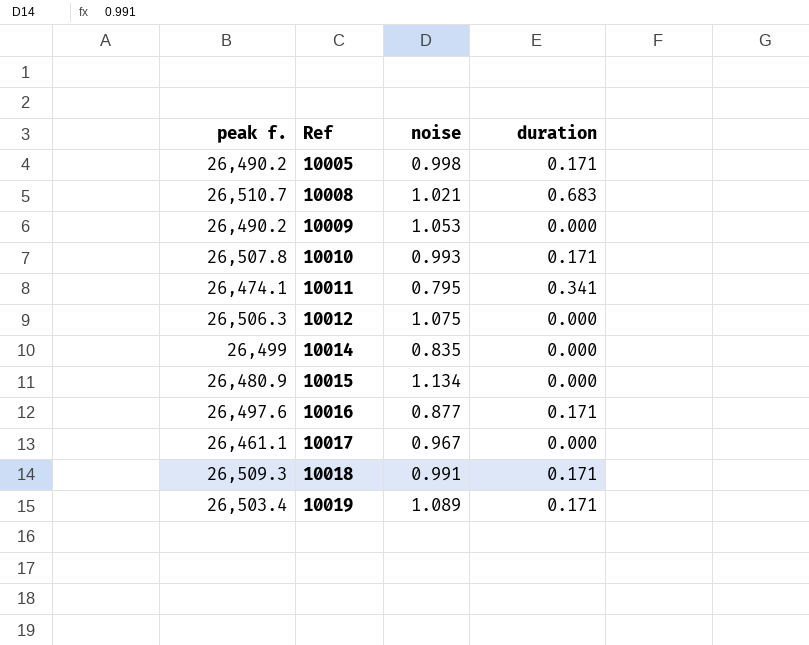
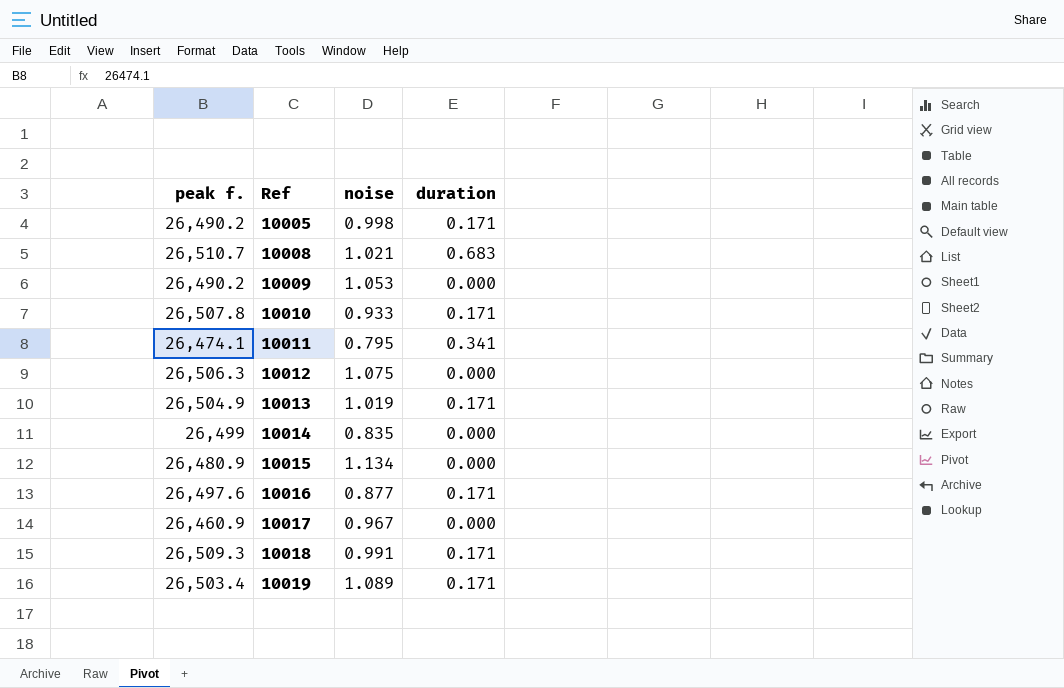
10010 | noise: 0.993 -> 0.933
row 10013: none -> 26,504.9 | 1.019 | 0.171
10017 | peak f.: 26,461.1 -> 26,460.9

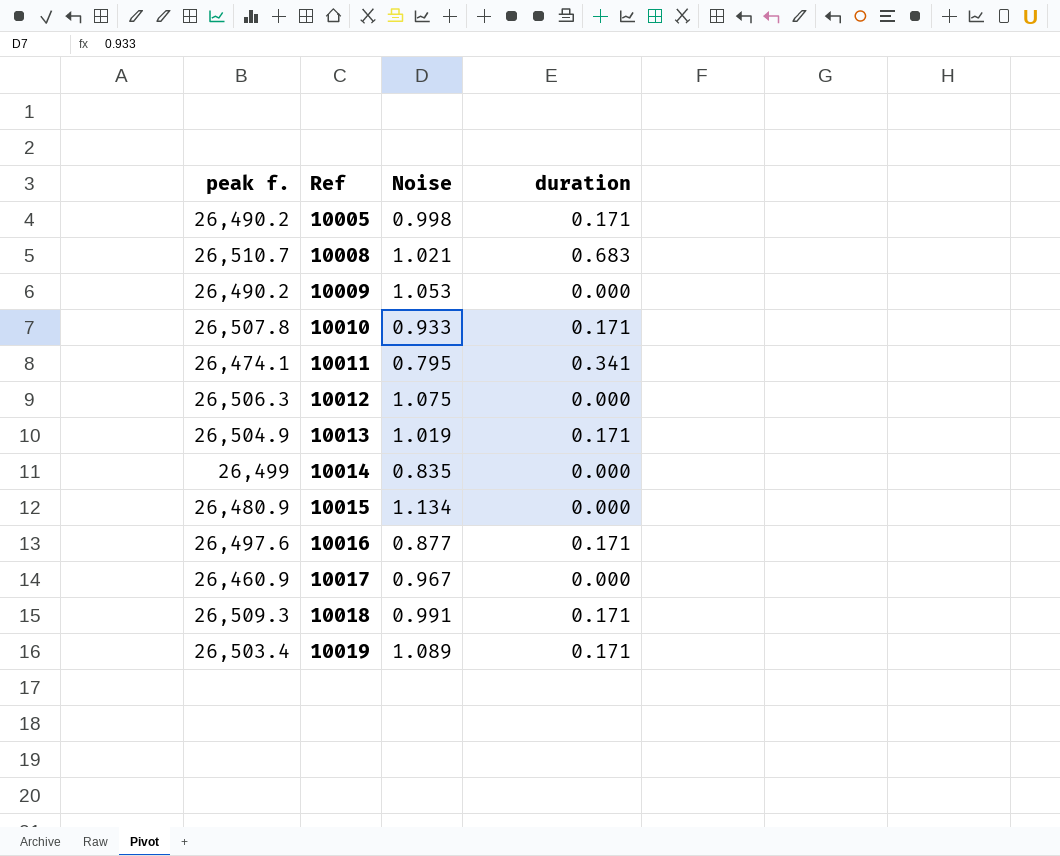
column name: noise -> Noise

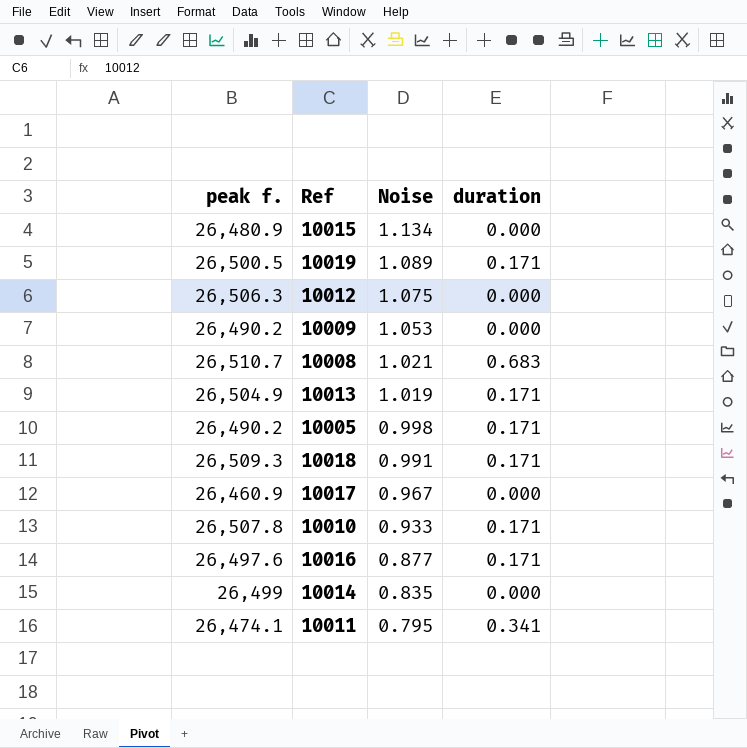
row order: Ref ascending -> Noise descending
10019 | peak f.: 26,503.4 -> 26,500.5

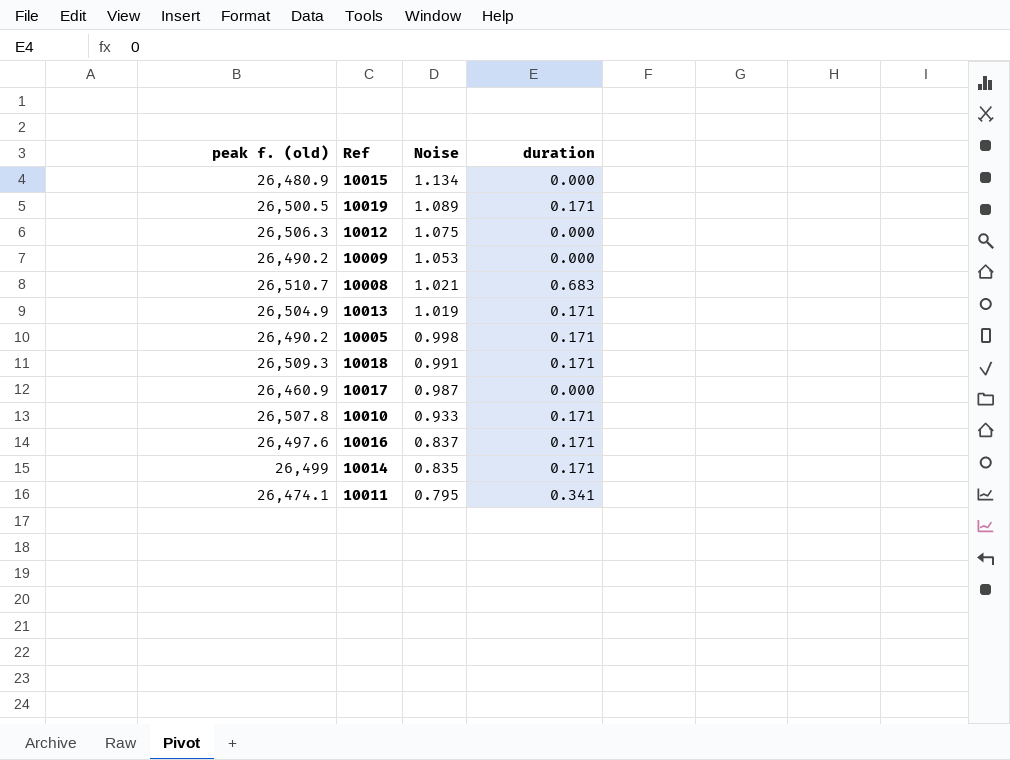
column name: peak f. -> peak f. (old)
10017 | Noise: 0.967 -> 0.987
10016 | Noise: 0.877 -> 0.837
10014 | duration: 0.000 -> 0.171

